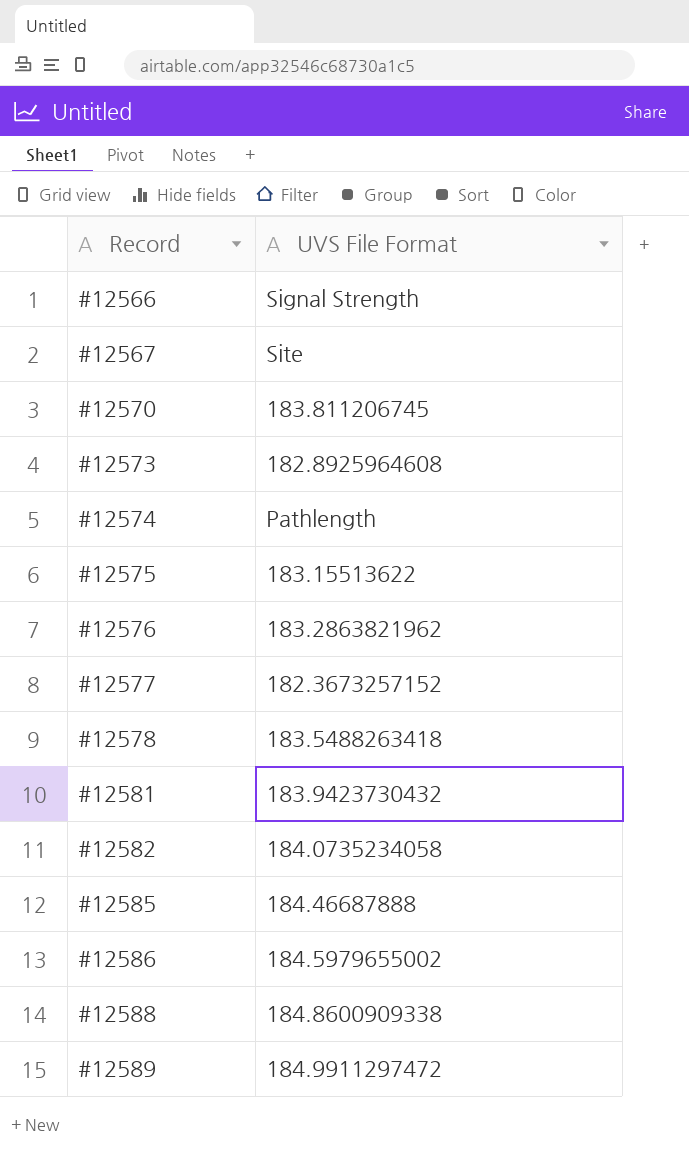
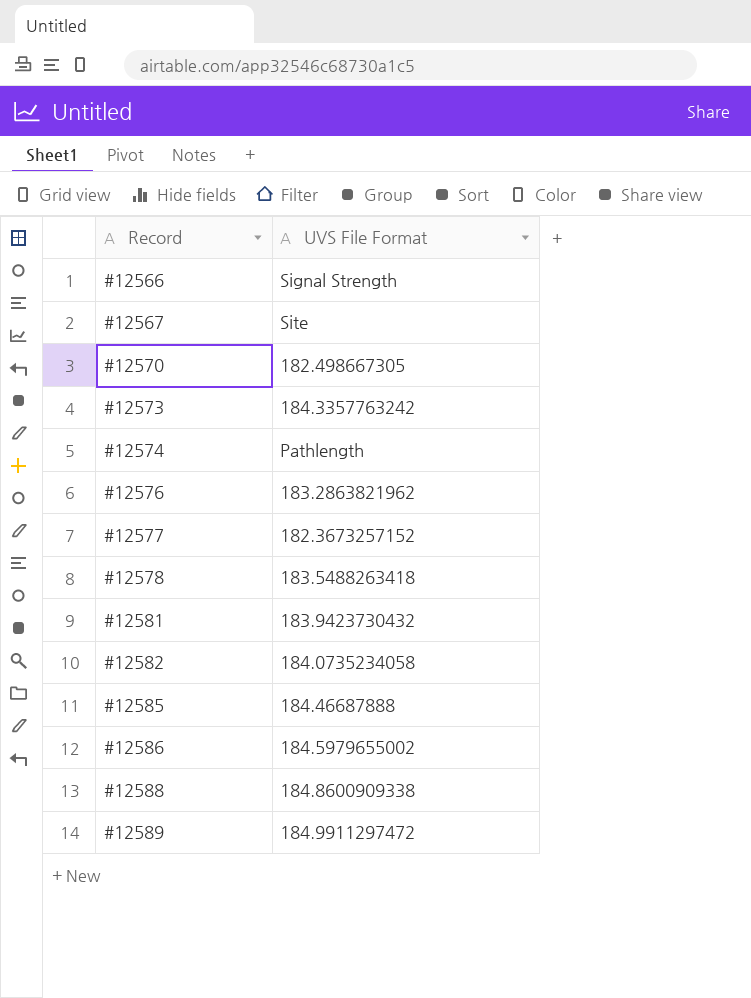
row #12575: 183.15513622 -> none
#12570 | UVS File Format: 183.811206745 -> 182.498667305
#12573 | UVS File Format: 182.8925964608 -> 184.3357763242

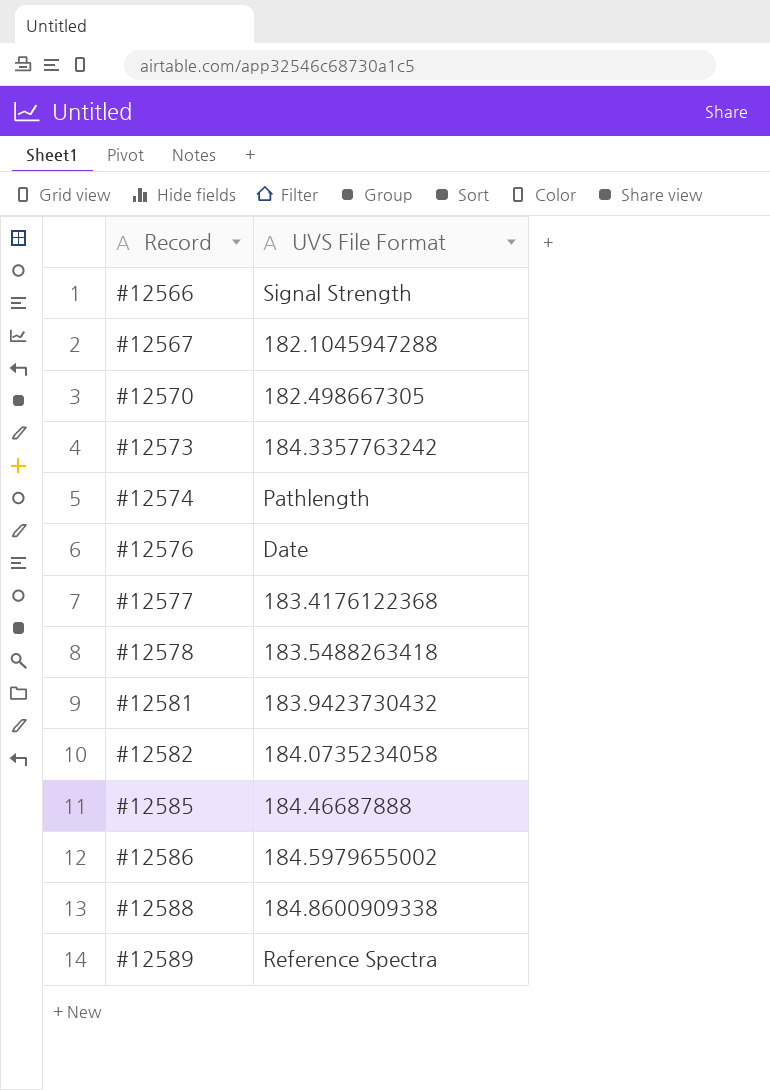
#12567 | UVS File Format: Site -> 182.1045947288
#12576 | UVS File Format: 183.2863821962 -> Date
#12577 | UVS File Format: 182.3673257152 -> 183.4176122368
#12589 | UVS File Format: 184.9911297472 -> Reference Spectra

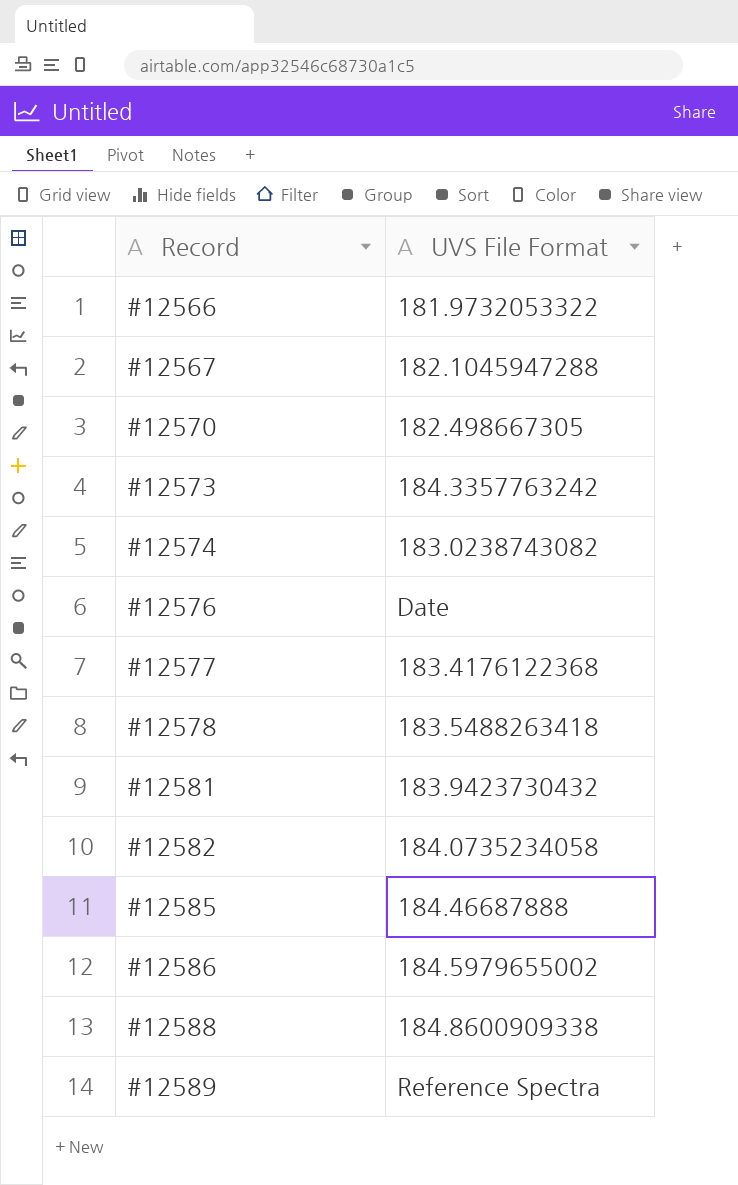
#12566 | UVS File Format: Signal Strength -> 181.9732053322
#12574 | UVS File Format: Pathlength -> 183.0238743082

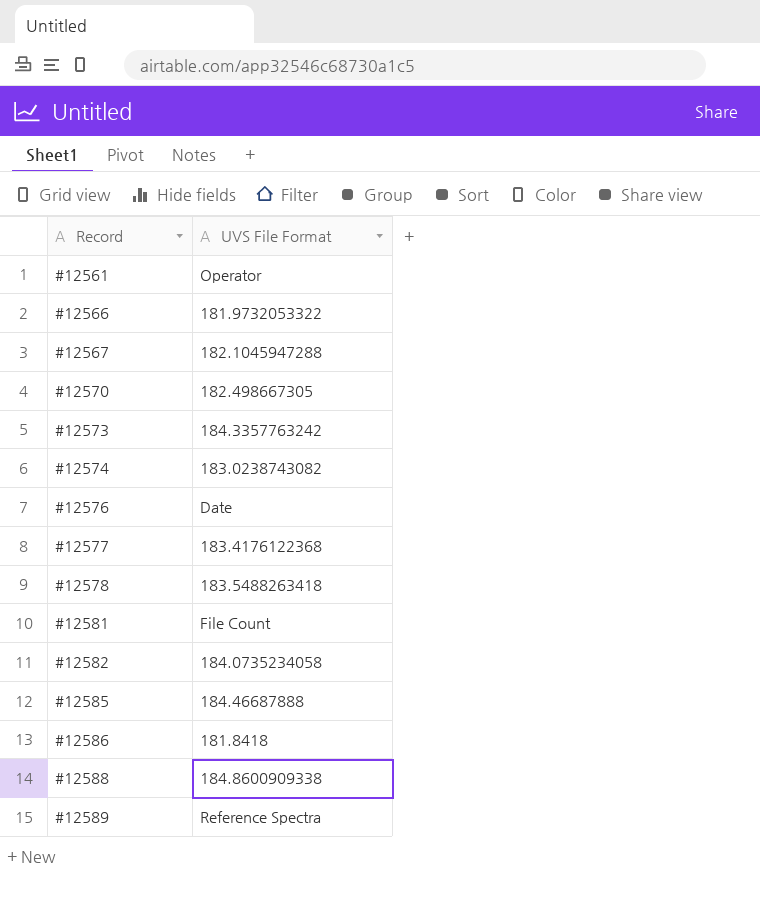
row #12561: none -> Operator
#12581 | UVS File Format: 183.9423730432 -> File Count
#12586 | UVS File Format: 184.5979655002 -> 181.8418

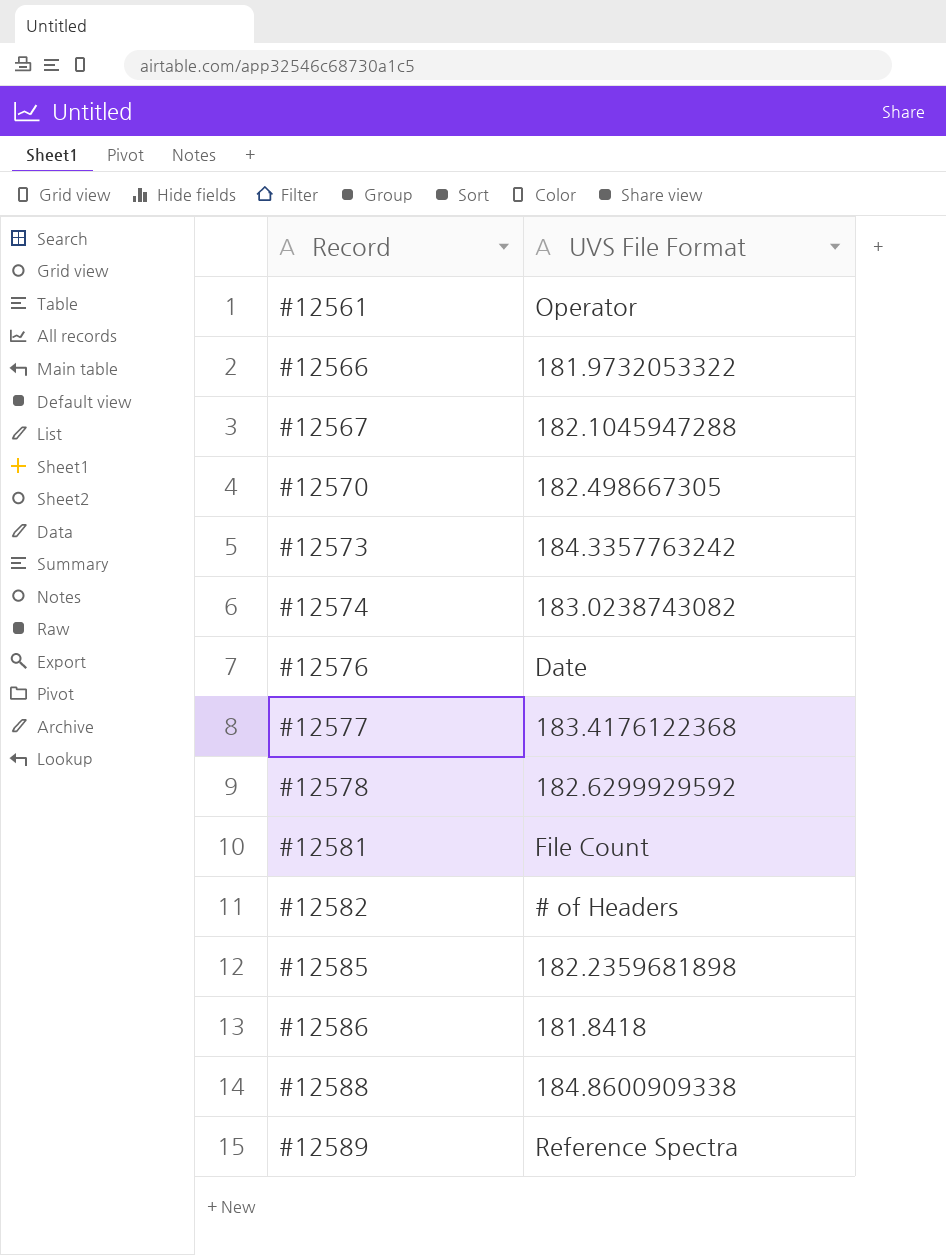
#12578 | UVS File Format: 183.5488263418 -> 182.6299929592
#12582 | UVS File Format: 184.0735234058 -> # of Headers
#12585 | UVS File Format: 184.46687888 -> 182.2359681898

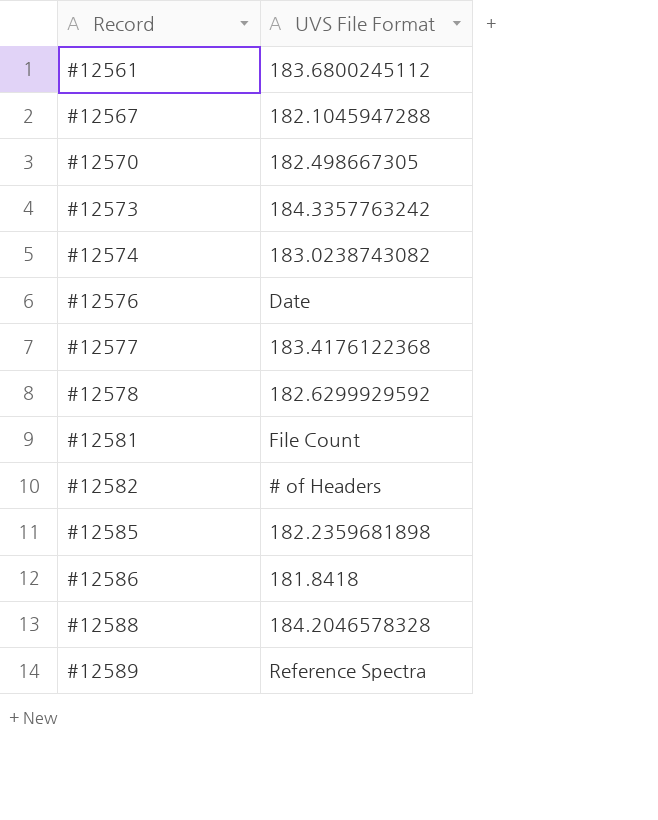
row #12566: 181.9732053322 -> none
#12561 | UVS File Format: Operator -> 183.6800245112
#12588 | UVS File Format: 184.8600909338 -> 184.2046578328

